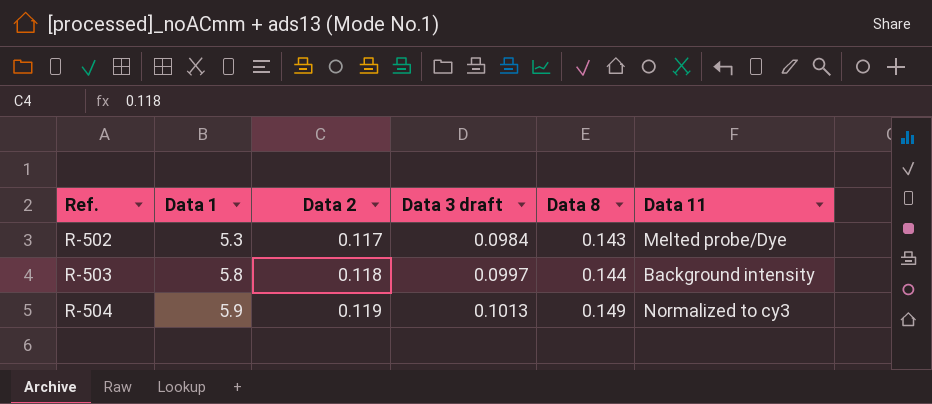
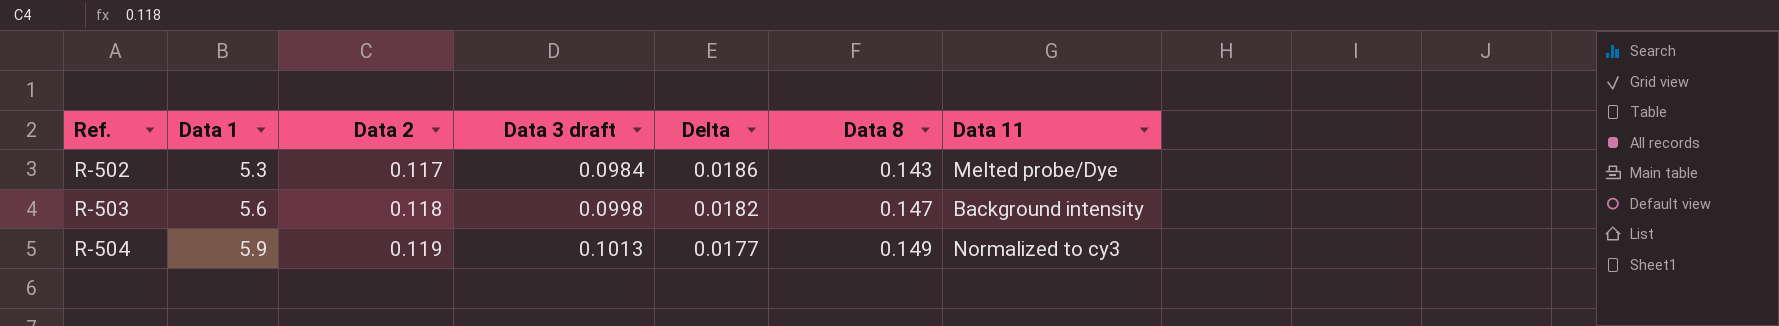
column Delta | formula: none -> [Data 2] - [Data 3 draft]
R-503 | Data 1: 5.8 -> 5.6
R-503 | Data 3 draft: 0.0997 -> 0.0998
R-503 | Data 8: 0.144 -> 0.147

